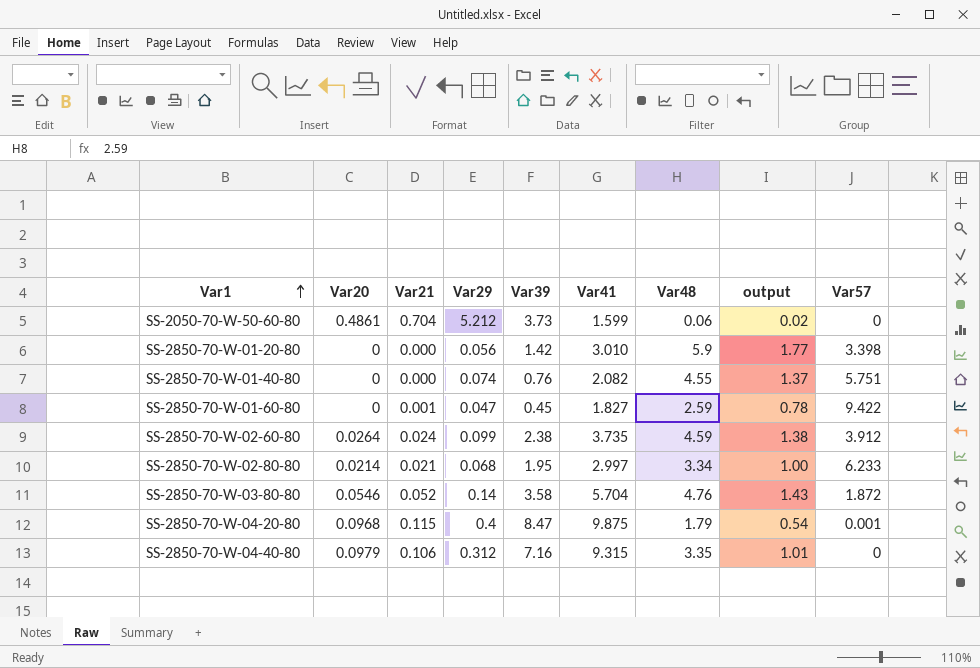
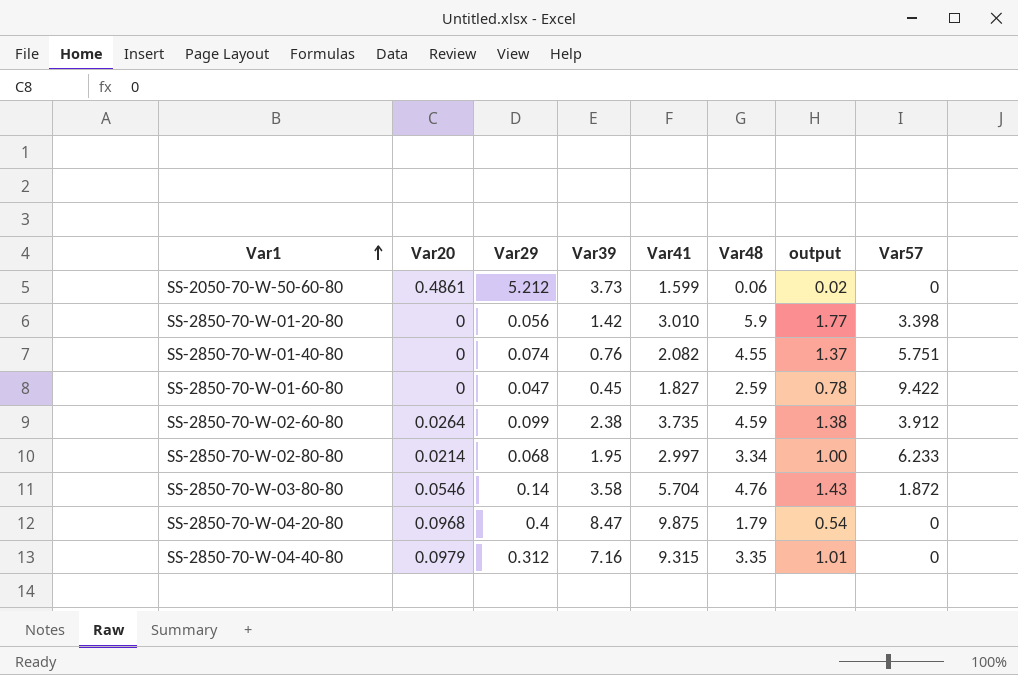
column Var21 | position: 3 -> none
SS-2850-70-W-04-20-80 | Var57: 0.001 -> 0

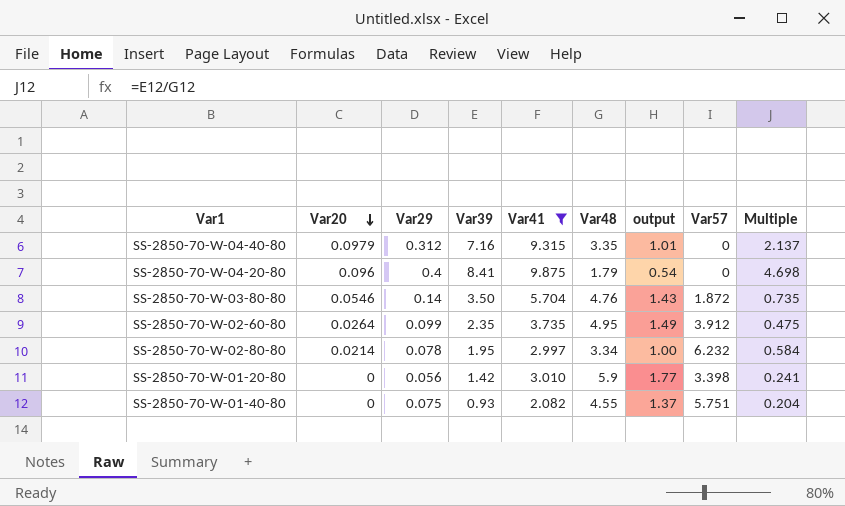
filter: none -> Var41 >= 2.082
row order: Var1 ascending -> Var20 descending
column Multiple | formula: none -> [Var39] / [Var48]
SS-2850-70-W-04-20-80 | Var20: 0.0968 -> 0.096
SS-2850-70-W-04-20-80 | Var39: 8.47 -> 8.41
SS-2850-70-W-03-80-80 | Var39: 3.58 -> 3.50
SS-2850-70-W-02-60-80 | Var39: 2.38 -> 2.35
SS-2850-70-W-02-60-80 | Var48: 4.59 -> 4.95
SS-2850-70-W-02-60-80 | output: 1.38 -> 1.49
SS-2850-70-W-02-80-80 | Var29: 0.068 -> 0.078
SS-2850-70-W-02-80-80 | Var57: 6.233 -> 6.232
SS-2850-70-W-01-40-80 | Var29: 0.074 -> 0.075
SS-2850-70-W-01-40-80 | Var39: 0.76 -> 0.93

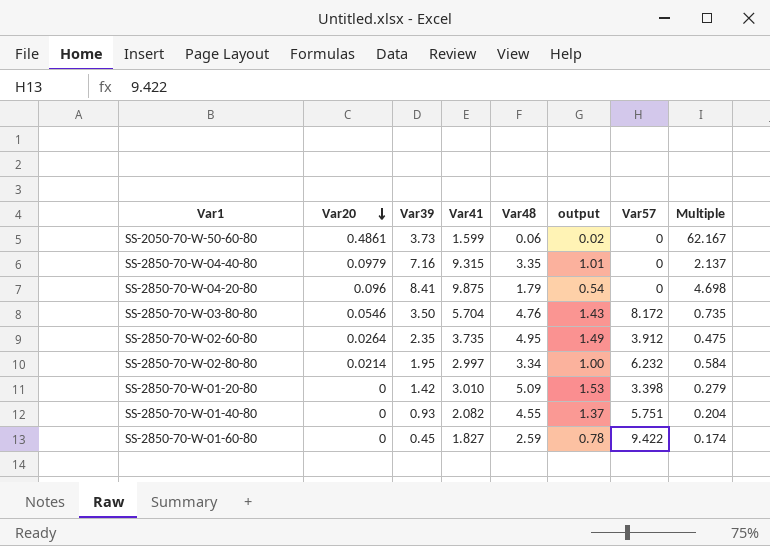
filter: Var41 >= 2.082 -> none
column Var29 | position: 3 -> none
SS-2850-70-W-03-80-80 | Var57: 1.872 -> 8.172
SS-2850-70-W-01-20-80 | Var48: 5.9 -> 5.09
SS-2850-70-W-01-20-80 | output: 1.77 -> 1.53
SS-2850-70-W-01-20-80 | Multiple: 0.241 -> 0.279

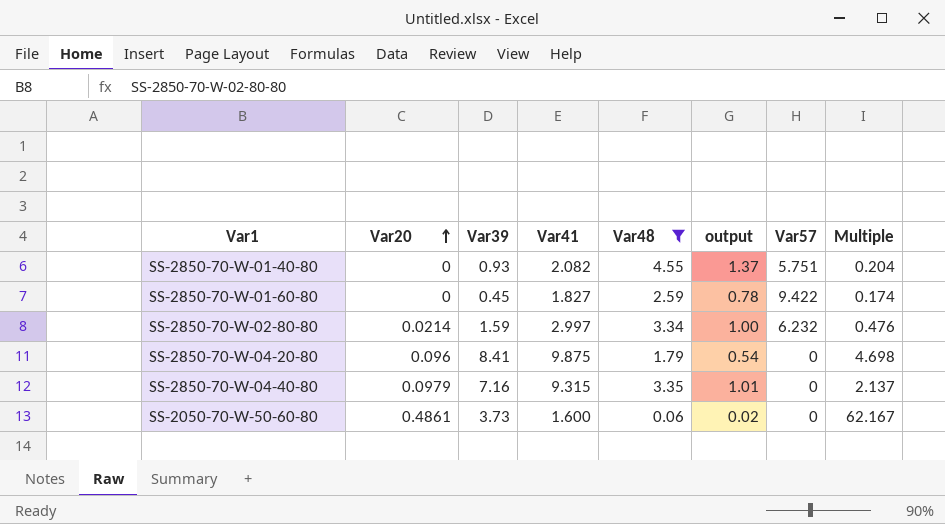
filter: none -> Var48 <= 4.55
row order: Var20 descending -> Var20 ascending
SS-2850-70-W-02-80-80 | Var39: 1.95 -> 1.59
SS-2850-70-W-02-80-80 | Multiple: 0.584 -> 0.476
SS-2050-70-W-50-60-80 | Var41: 1.599 -> 1.600

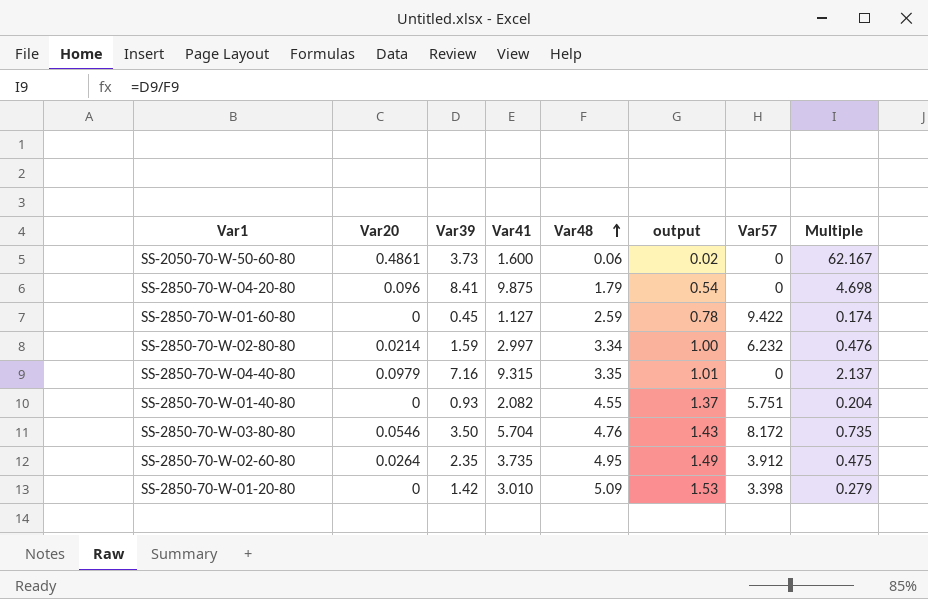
filter: Var48 <= 4.55 -> none
row order: Var20 ascending -> Var48 ascending
SS-2850-70-W-01-60-80 | Var41: 1.827 -> 1.127

